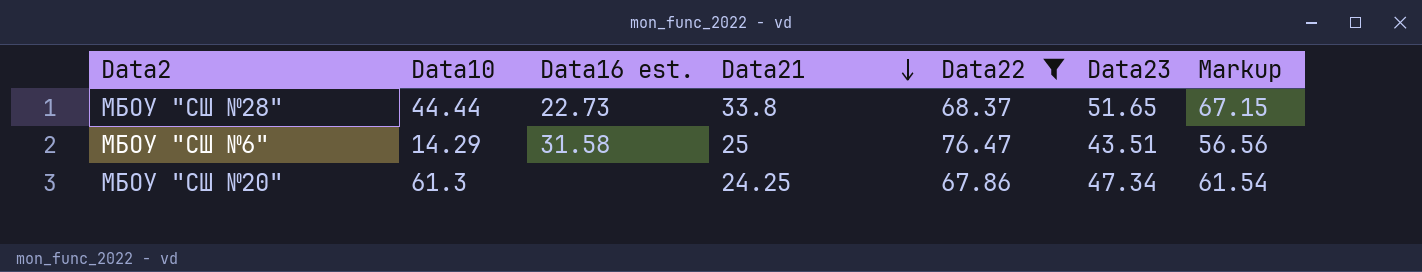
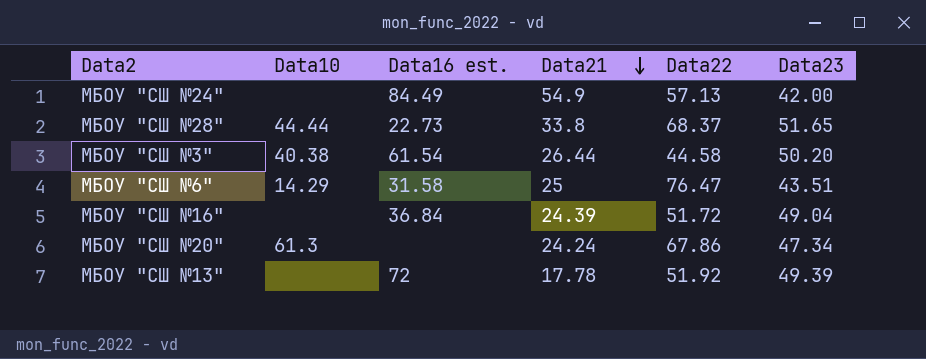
filter: Data22 >= 67.86 -> none
column Markup | formula: [Data23] * 1.3 -> none
МБОУ "СШ №20" | Data21: 24.25 -> 24.24

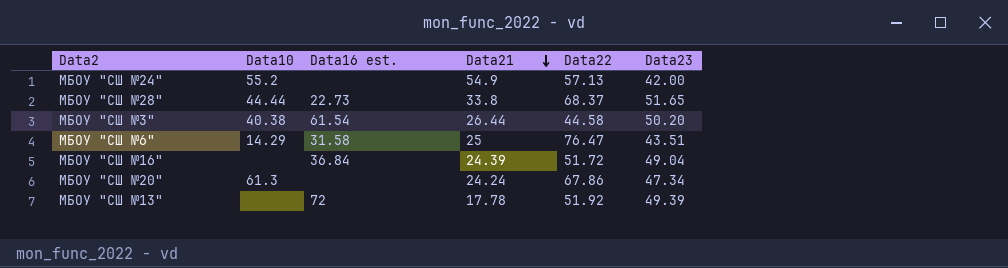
МБОУ "СШ №24" | Data10: none -> 55.2
МБОУ "СШ №24" | Data16 est.: 84.49 -> none

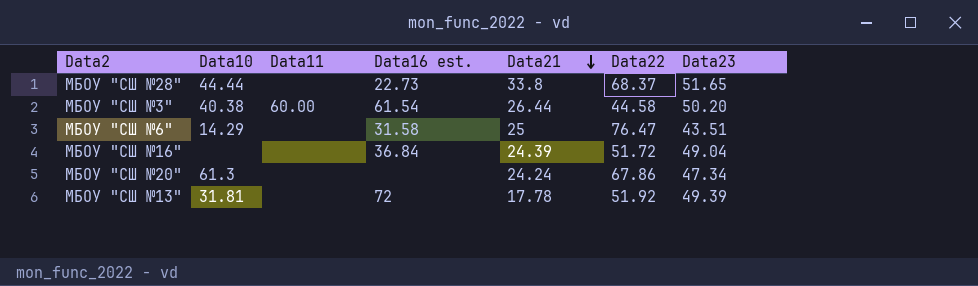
column Data11 | position: none -> 3
row МБОУ "СШ №24": 55.2 | none | 54.9 | 57.13 | 42.00 -> none
МБОУ "СШ №13" | Data10: none -> 31.81

